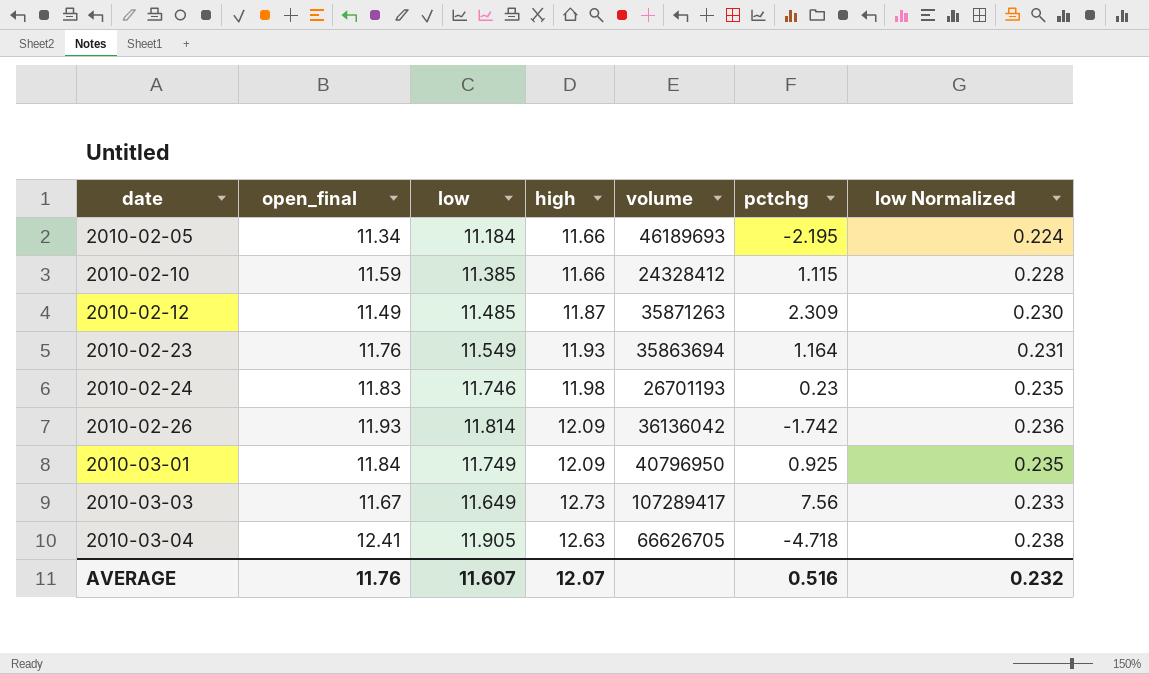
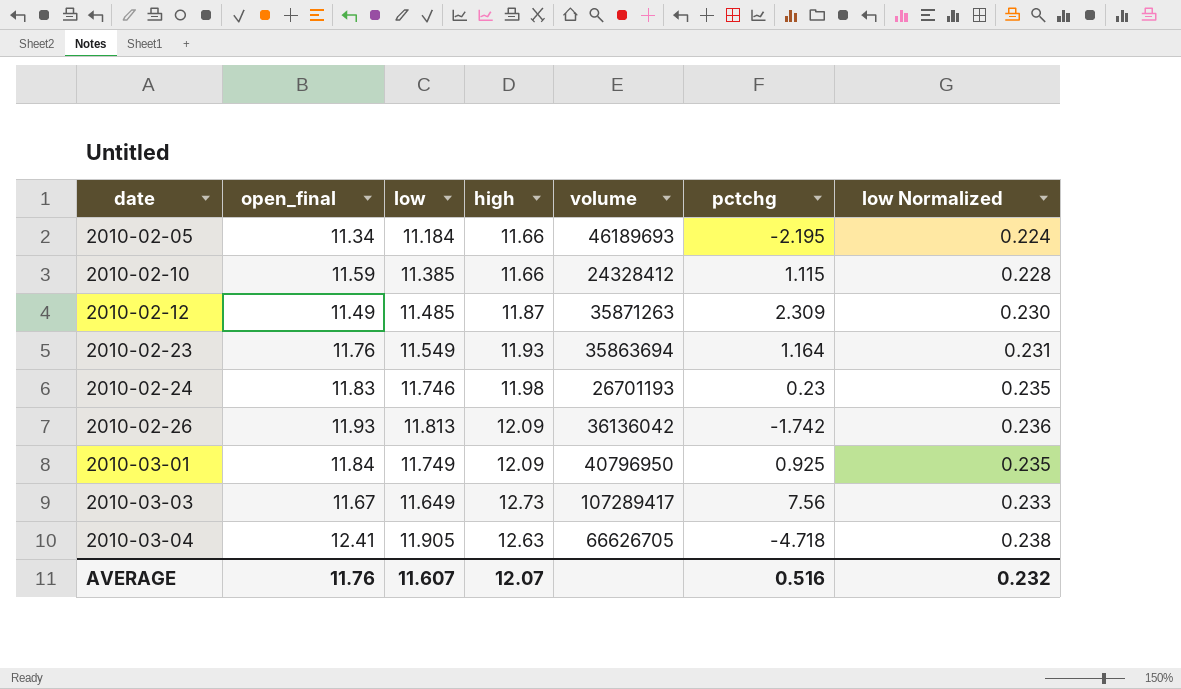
2010-02-26 | low: 11.814 -> 11.813

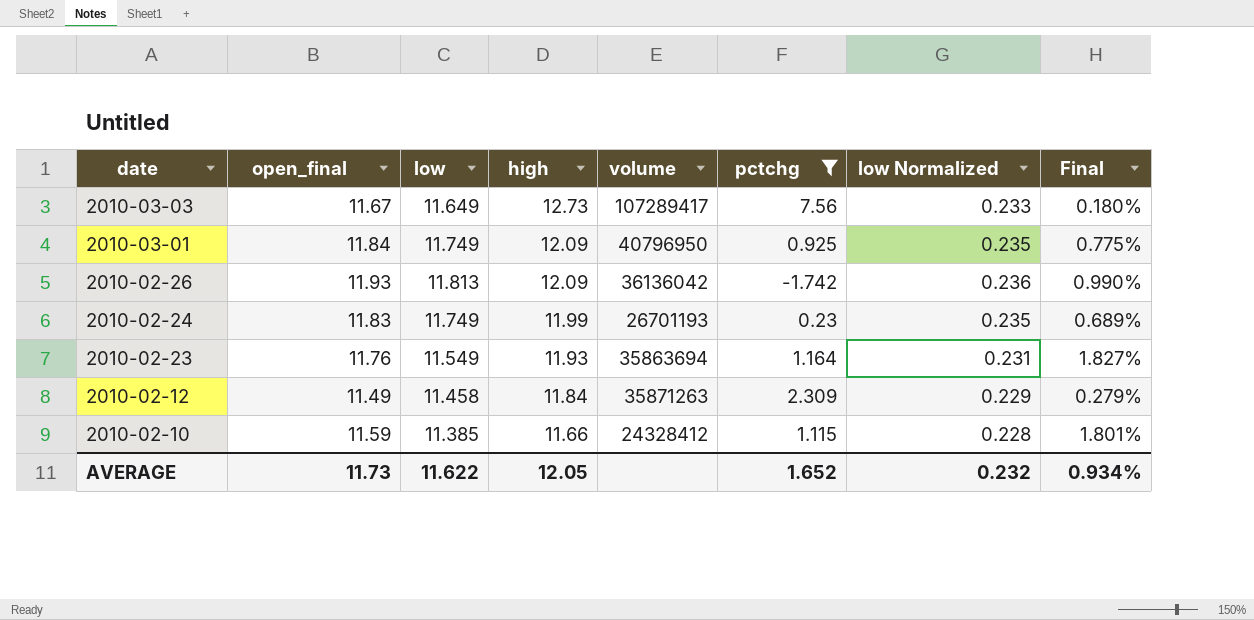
filter: none -> pctchg >= -1.742
row order: date ascending -> date descending
column Final | formula: none -> ([open_final] - [low]) / [low]
2010-02-24 | low: 11.746 -> 11.749
2010-02-24 | high: 11.98 -> 11.99
2010-02-12 | low: 11.485 -> 11.458
2010-02-12 | high: 11.87 -> 11.84
2010-02-12 | low Normalized: 0.230 -> 0.229
AVERAGE | open_final: 11.76 -> 11.73
AVERAGE | low: 11.607 -> 11.622
AVERAGE | high: 12.07 -> 12.05
AVERAGE | pctchg: 0.516 -> 1.652

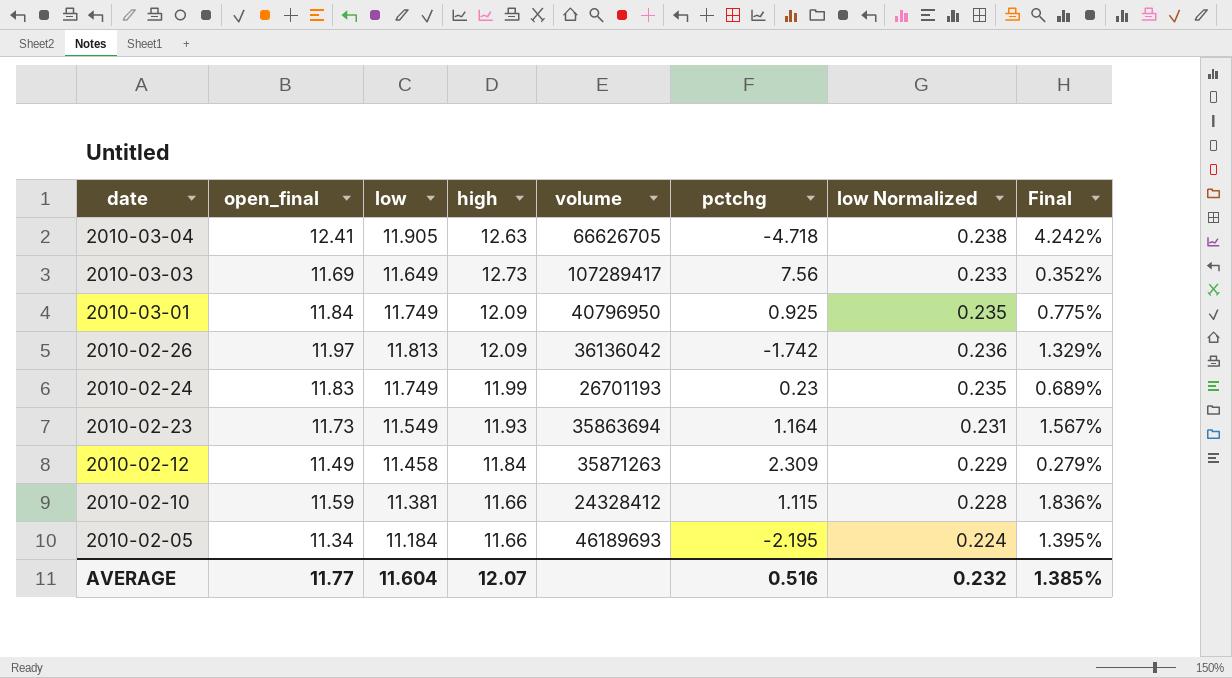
filter: pctchg >= -1.742 -> none
2010-03-03 | open_final: 11.67 -> 11.69
2010-03-03 | Final: 0.180% -> 0.352%
2010-02-26 | open_final: 11.93 -> 11.97
2010-02-26 | Final: 0.990% -> 1.329%
2010-02-23 | open_final: 11.76 -> 11.73
2010-02-23 | Final: 1.827% -> 1.567%
2010-02-10 | low: 11.385 -> 11.381
2010-02-10 | Final: 1.801% -> 1.836%
AVERAGE | open_final: 11.73 -> 11.77
AVERAGE | low: 11.622 -> 11.604
AVERAGE | high: 12.05 -> 12.07
AVERAGE | pctchg: 1.652 -> 0.516
AVERAGE | Final: 0.934% -> 1.385%

